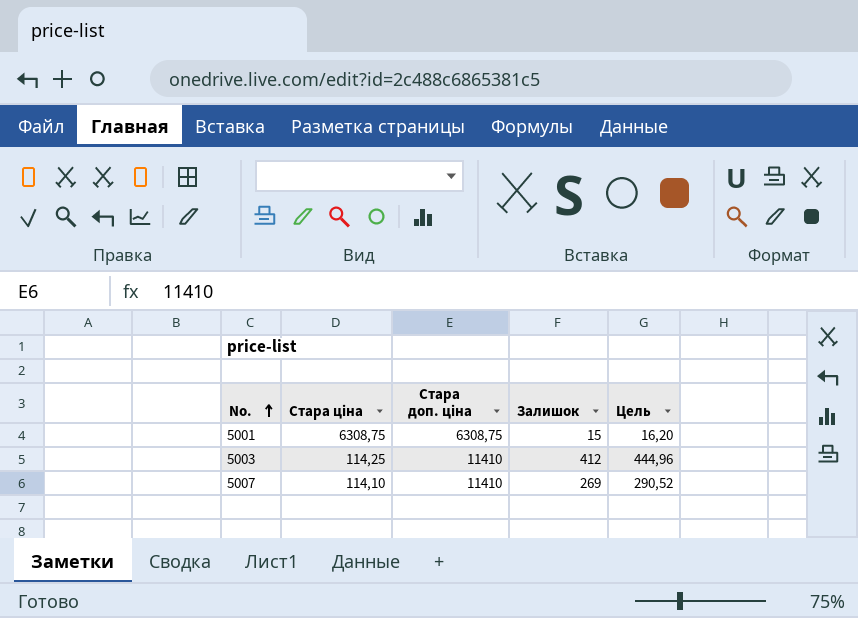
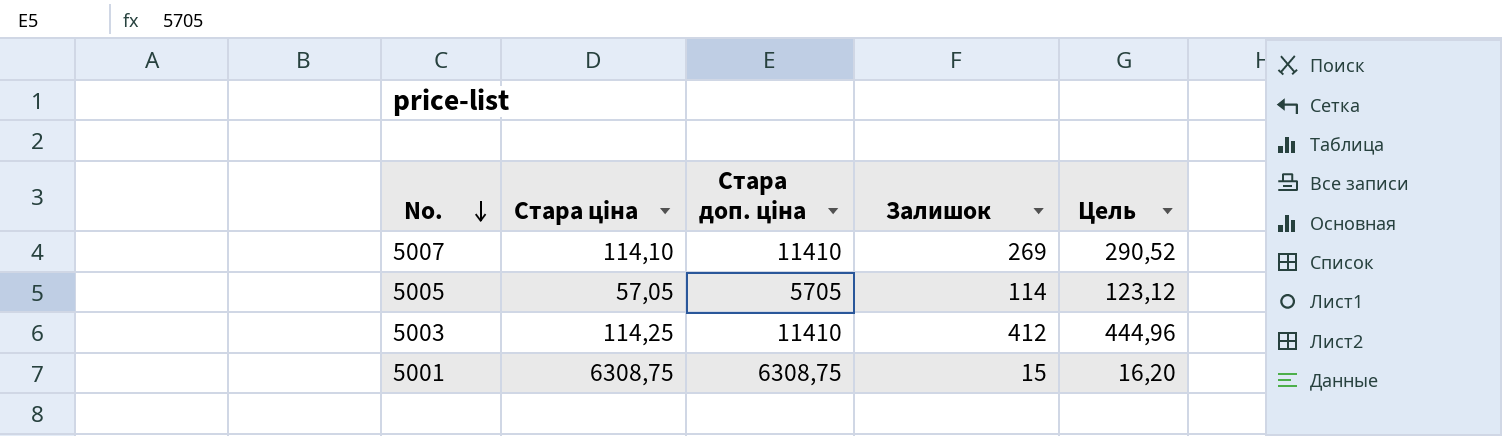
row order: No. ascending -> No. descending
row 5005: none -> 57,05 | 5705 | 114 | 123,12

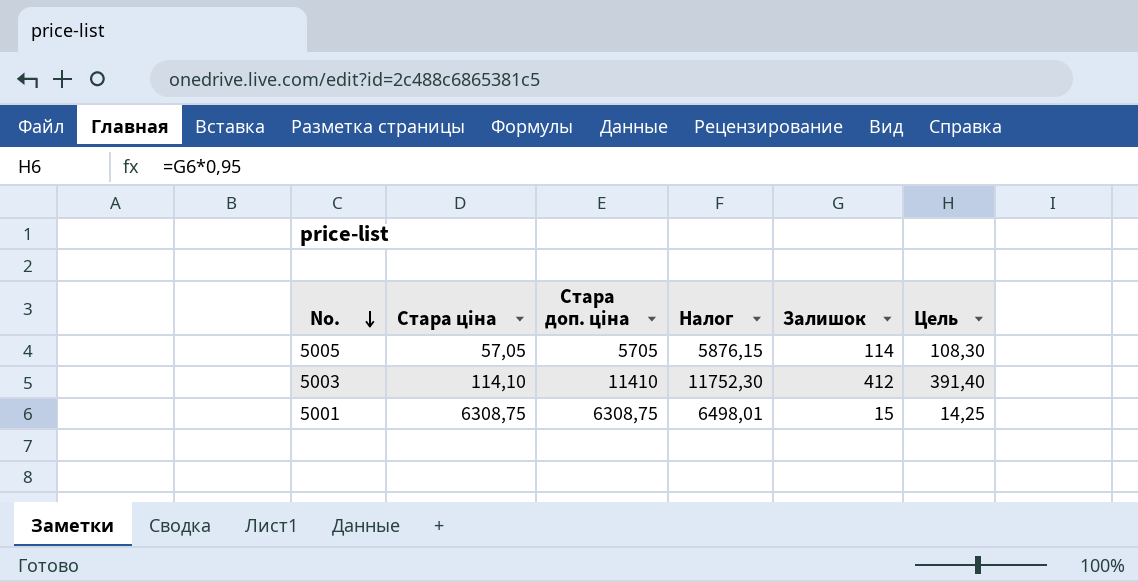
column Налог | formula: none -> [Стара доп. ціна] * 1,03
column Цель | formula: [Залишок] * 1,08 -> [Залишок] * 0,95
row 5007: 114,10 | 11410 | 269 | 290,52 -> none
5003 | Стара ціна: 114,25 -> 114,10

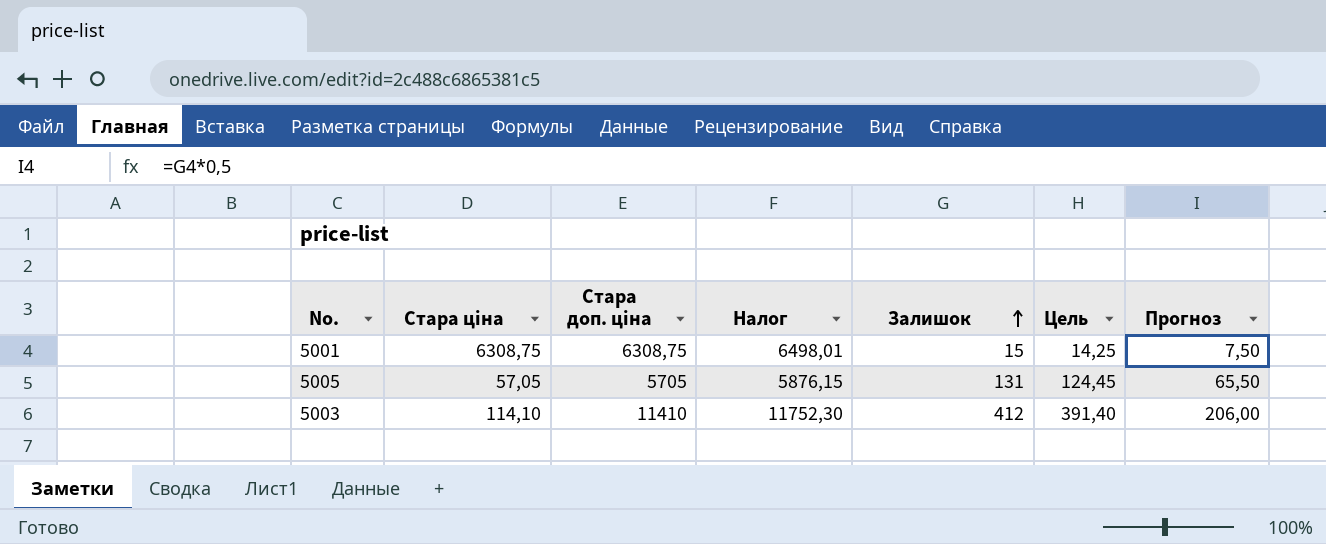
row order: No. descending -> Залишок ascending
column Прогноз | formula: none -> [Залишок] * 0,5
5005 | Залишок: 114 -> 131
5005 | Цель: 108,30 -> 124,45

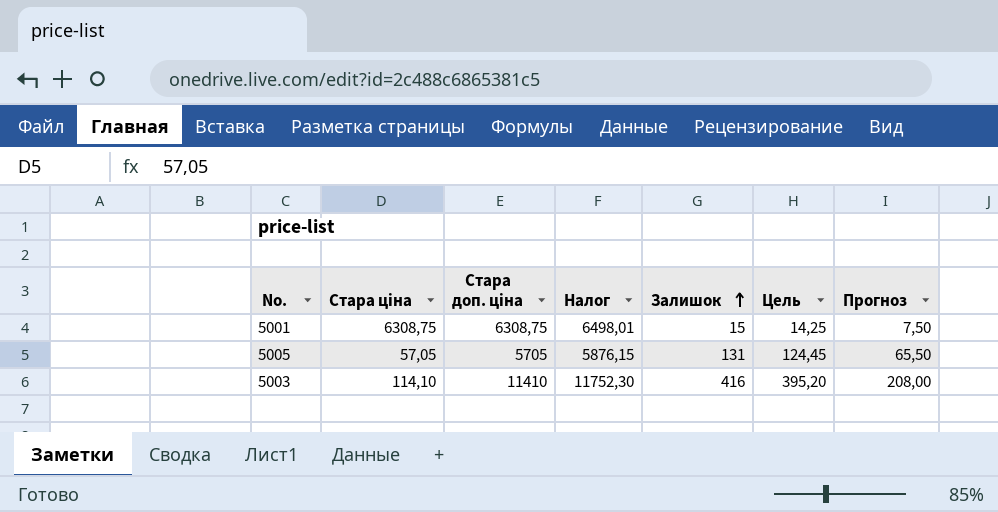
5003 | Залишок: 412 -> 416
5003 | Цель: 391,40 -> 395,20
5003 | Прогноз: 206,00 -> 208,00

